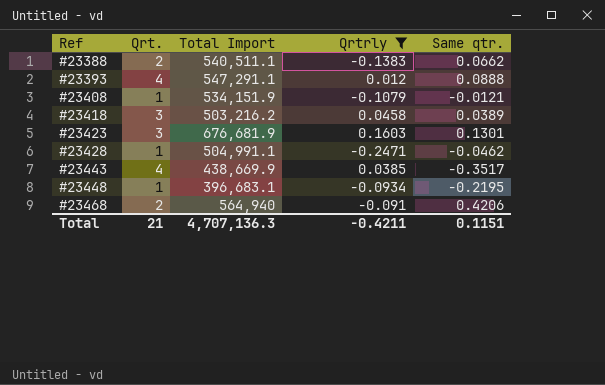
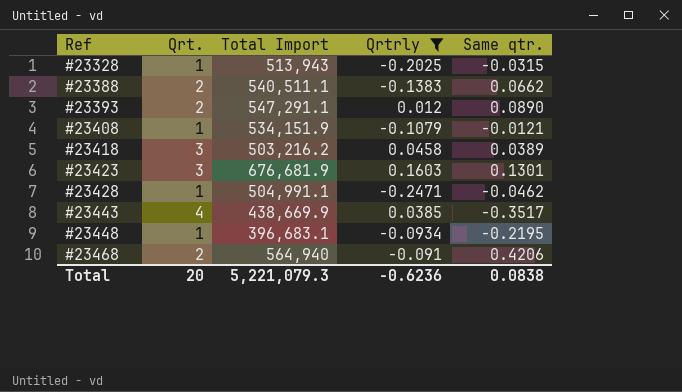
row #23328: none -> 1 | 513,943 | -0.2025 | -0.0315
#23393 | Qrt.: 4 -> 2
#23393 | Same qtr.: 0.0888 -> 0.0890
Total | Qrt.: 21 -> 20
Total | Total Import: 4,707,136.3 -> 5,221,079.3
Total | Qrtrly: -0.4211 -> -0.6236
Total | Same qtr.: 0.1151 -> 0.0838

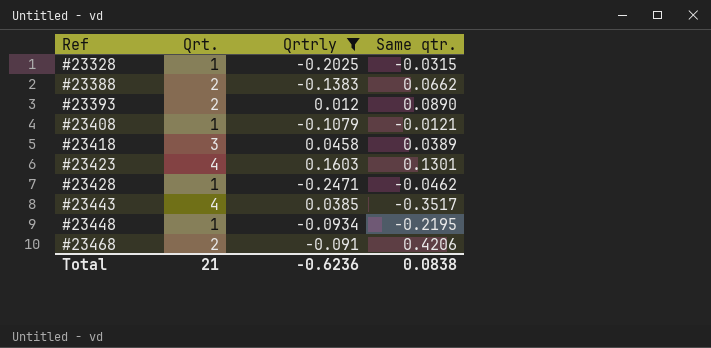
column Total Import | position: 3 -> none
#23423 | Qrt.: 3 -> 4
Total | Qrt.: 20 -> 21

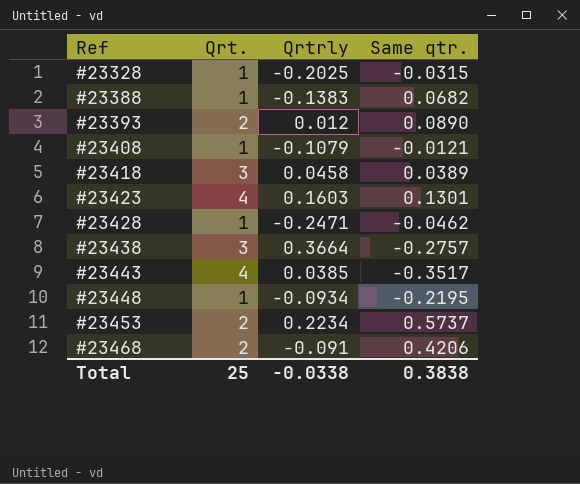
filter: Qrtrly <= 0.1603 -> none
#23388 | Qrt.: 2 -> 1
#23388 | Same qtr.: 0.0662 -> 0.0682
Total | Qrt.: 21 -> 25
Total | Qrtrly: -0.6236 -> -0.0338
Total | Same qtr.: 0.0838 -> 0.3838

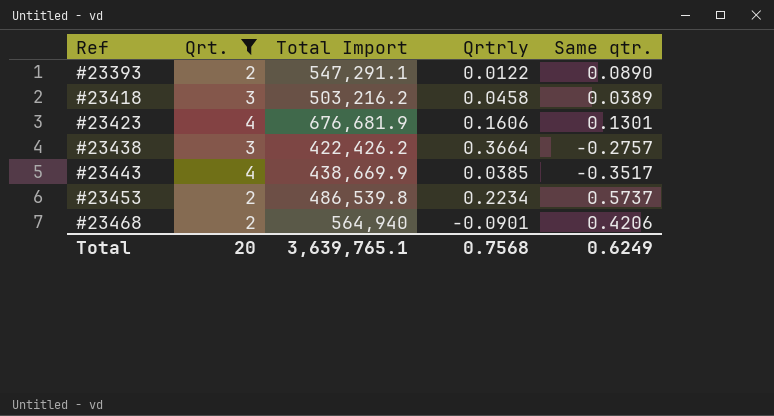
filter: none -> Qrt. != 1
column Total Import | position: none -> 3
#23393 | Qrtrly: 0.012 -> 0.0122
#23423 | Qrtrly: 0.1603 -> 0.1606
#23468 | Qrtrly: -0.091 -> -0.0901
Total | Qrt.: 25 -> 20
Total | Qrtrly: -0.0338 -> 0.7568
Total | Same qtr.: 0.3838 -> 0.6249

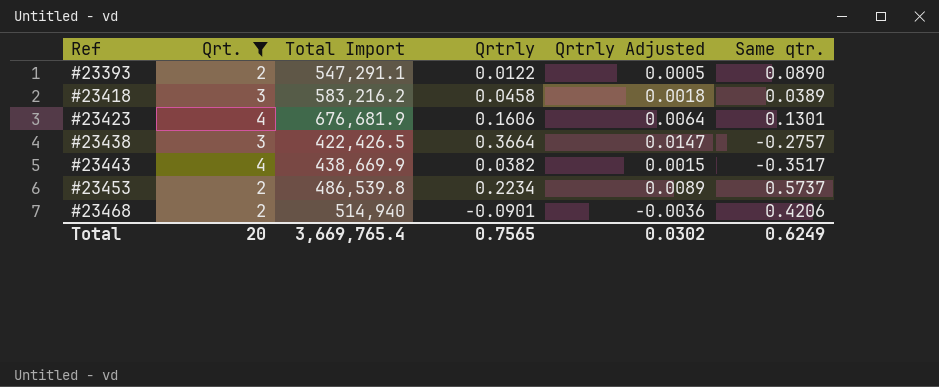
column Qrtrly Adjusted | formula: none -> [Qrtrly] * 0.04
#23418 | Total Import: 503,216.2 -> 583,216.2
#23438 | Total Import: 422,426.2 -> 422,426.5
#23443 | Qrtrly: 0.0385 -> 0.0382
#23468 | Total Import: 564,940 -> 514,940
Total | Total Import: 3,639,765.1 -> 3,669,765.4
Total | Qrtrly: 0.7568 -> 0.7565

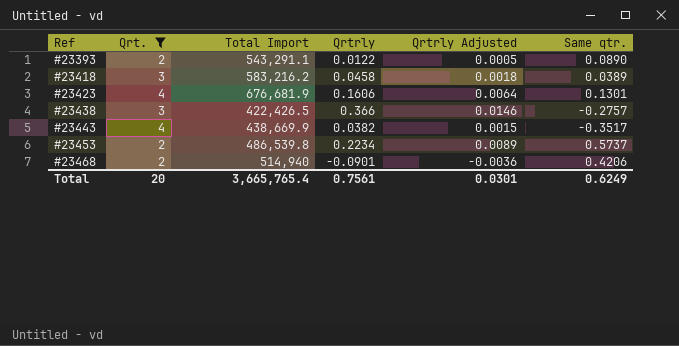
#23393 | Total Import: 547,291.1 -> 543,291.1
#23438 | Qrtrly: 0.3664 -> 0.366
#23438 | Qrtrly Adjusted: 0.0147 -> 0.0146
Total | Total Import: 3,669,765.4 -> 3,665,765.4
Total | Qrtrly: 0.7565 -> 0.7561
Total | Qrtrly Adjusted: 0.0302 -> 0.0301

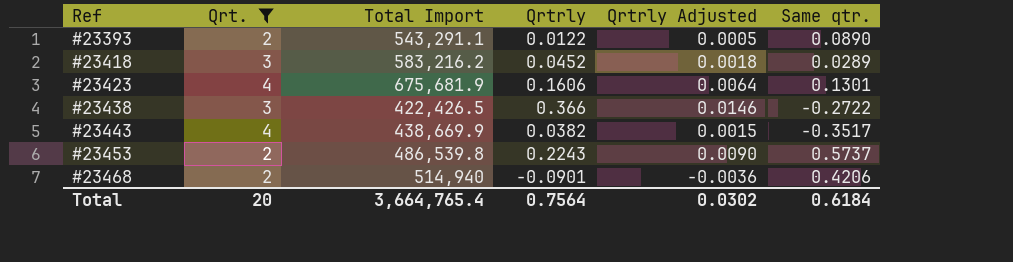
#23418 | Qrtrly: 0.0458 -> 0.0452
#23418 | Same qtr.: 0.0389 -> 0.0289
#23423 | Total Import: 676,681.9 -> 675,681.9
#23438 | Same qtr.: -0.2757 -> -0.2722
#23453 | Qrtrly: 0.2234 -> 0.2243
#23453 | Qrtrly Adjusted: 0.0089 -> 0.0090
Total | Total Import: 3,665,765.4 -> 3,664,765.4
Total | Qrtrly: 0.7561 -> 0.7564
Total | Qrtrly Adjusted: 0.0301 -> 0.0302
Total | Same qtr.: 0.6249 -> 0.6184

